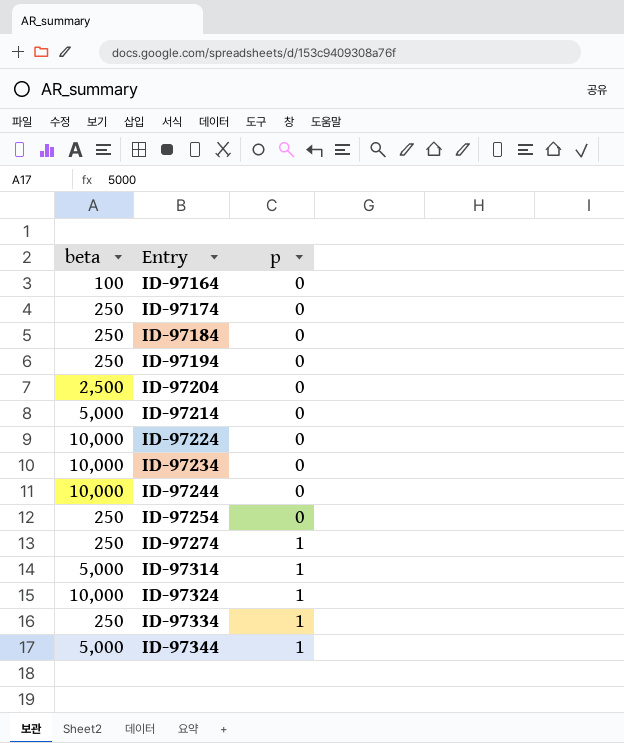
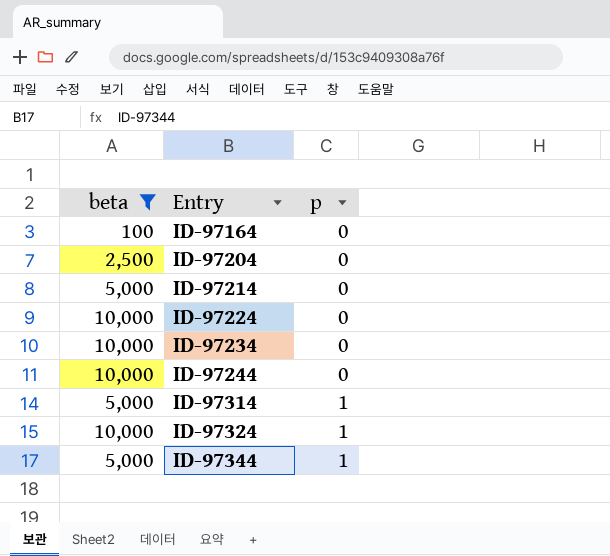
filter: none -> beta != 250

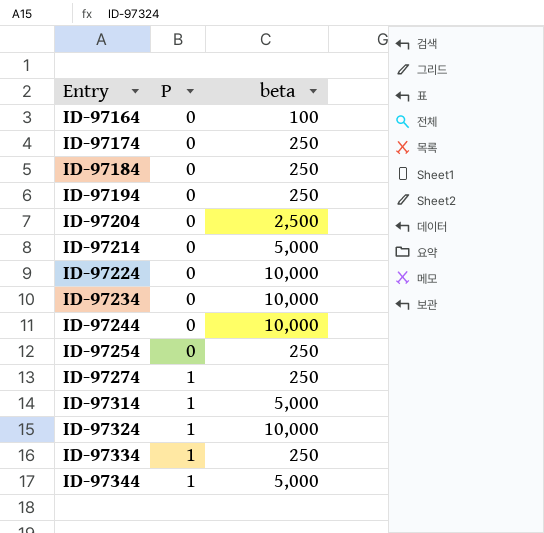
filter: beta != 250 -> none
column name: p -> P
column beta | position: 1 -> 3

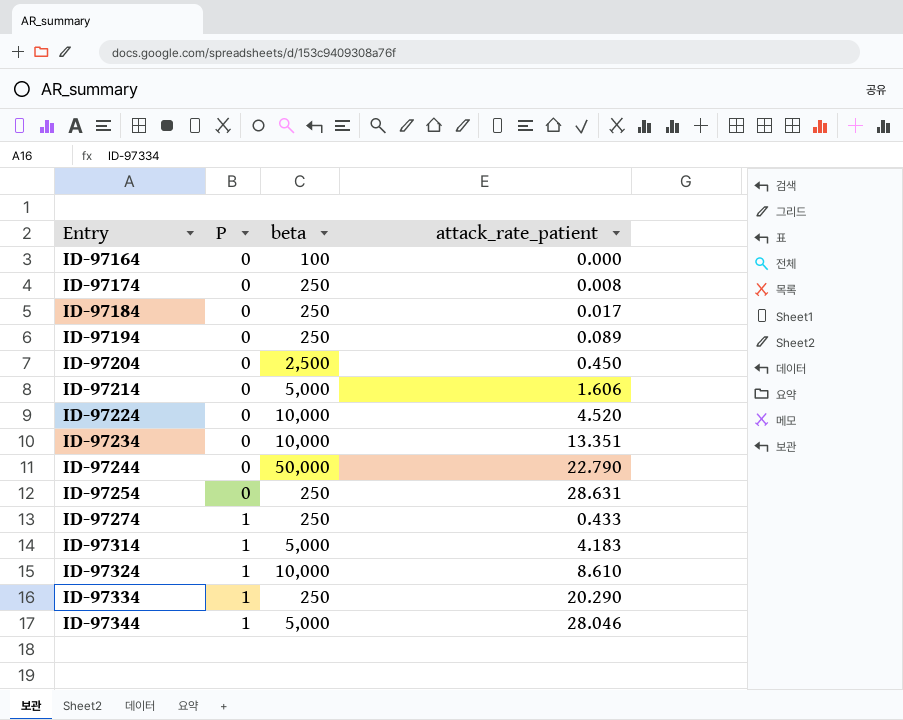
column attack_rate_patient | position: none -> 4
ID-97244 | beta: 10,000 -> 50,000

